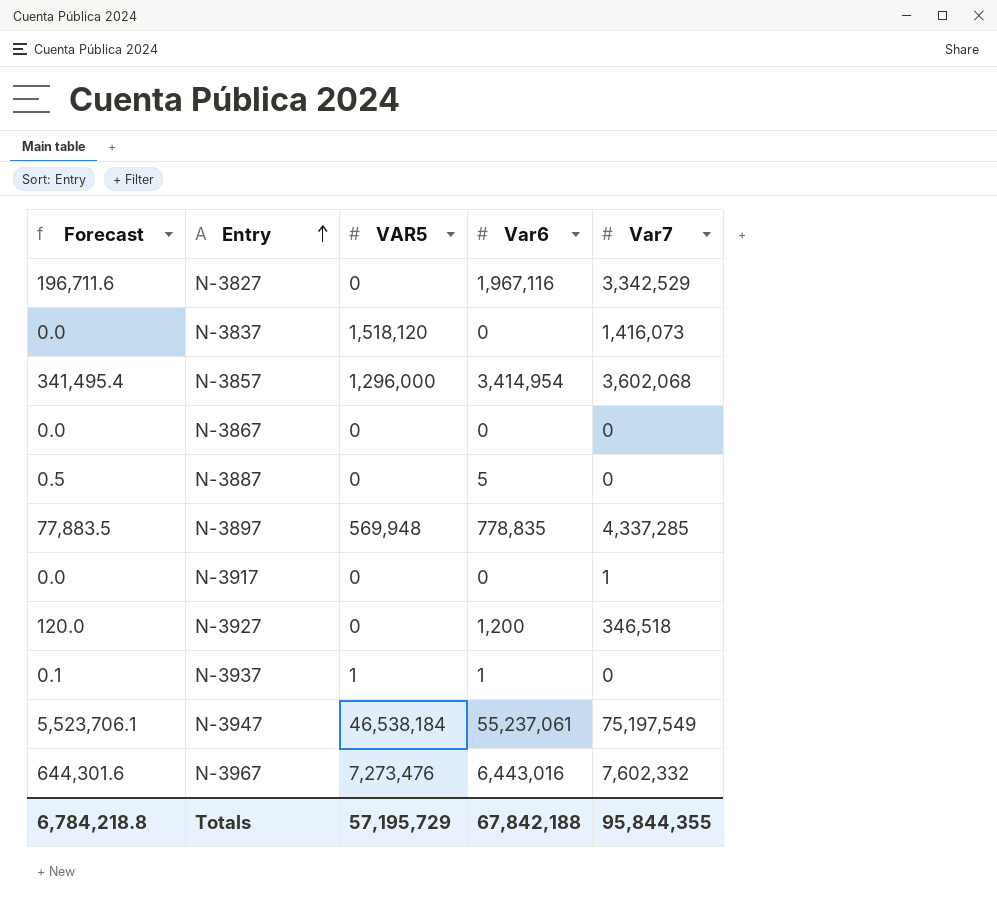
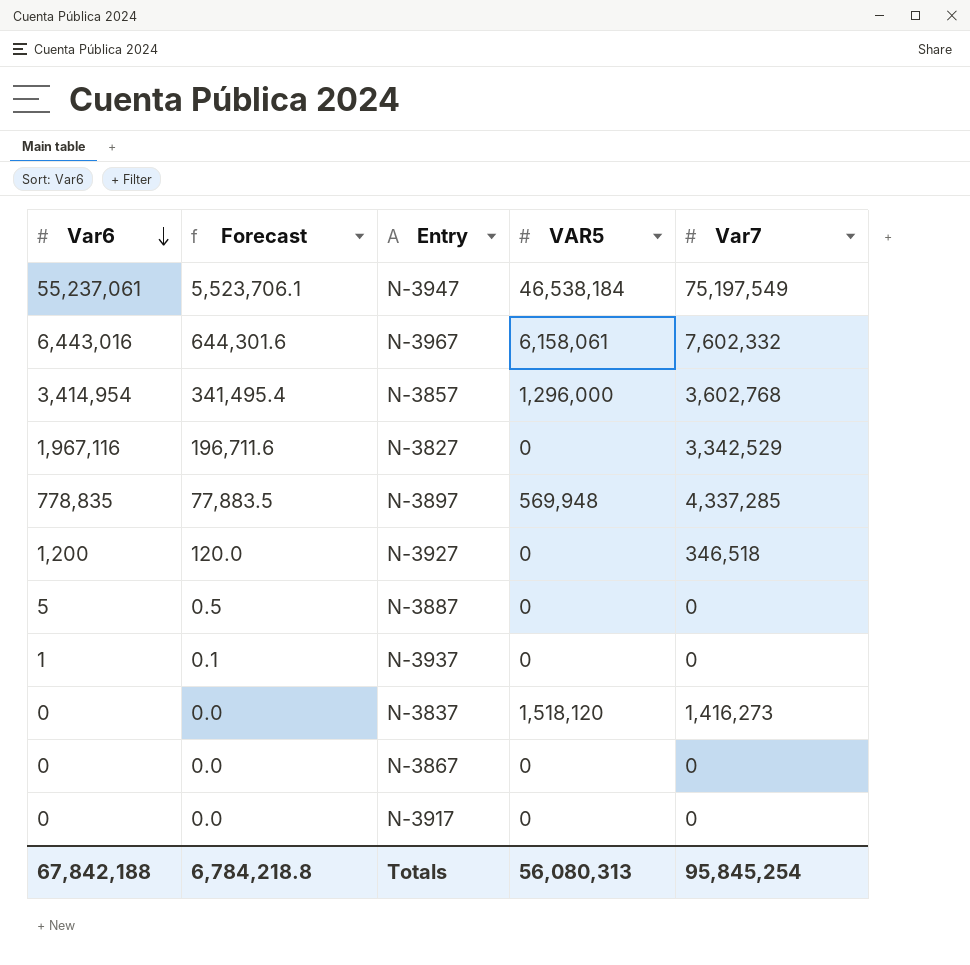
row order: Entry ascending -> Var6 descending
column Var6 | position: 4 -> 1
N-3967 | VAR5: 7,273,476 -> 6,158,061
N-3857 | Var7: 3,602,068 -> 3,602,768
N-3937 | VAR5: 1 -> 0
N-3837 | Var7: 1,416,073 -> 1,416,273
N-3917 | Var7: 1 -> 0
Totals | VAR5: 57,195,729 -> 56,080,313
Totals | Var7: 95,844,355 -> 95,845,254

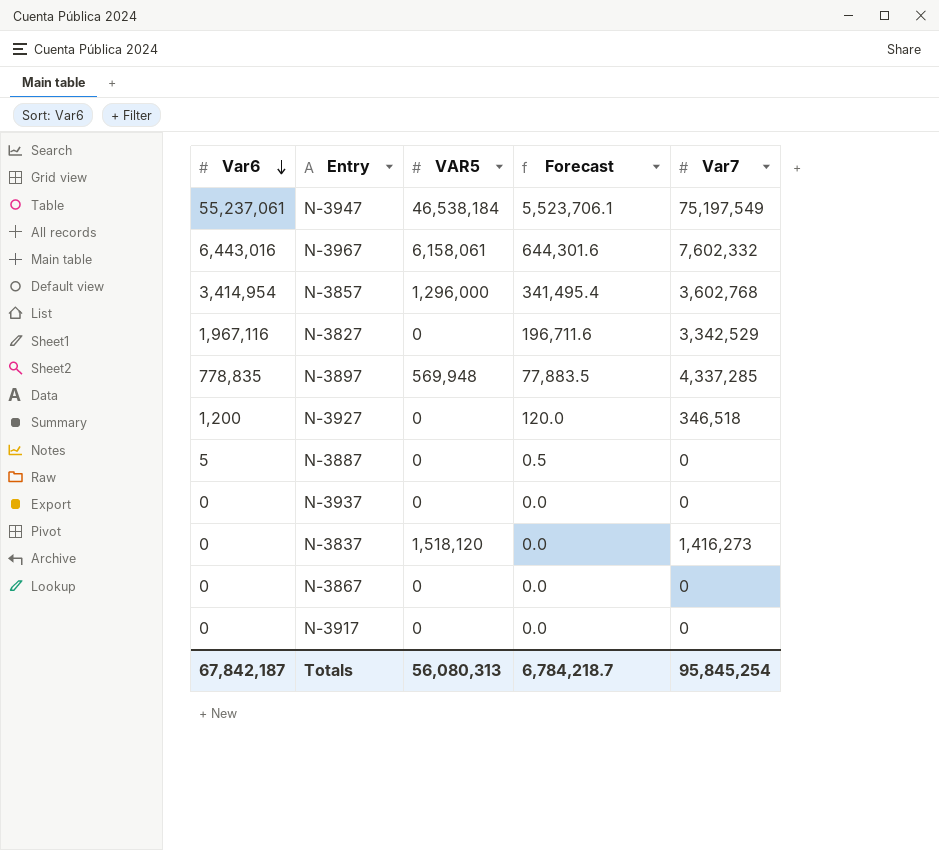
column Forecast | position: 2 -> 4
N-3937 | Var6: 1 -> 0
N-3937 | Forecast: 0.1 -> 0.0
Totals | Var6: 67,842,188 -> 67,842,187
Totals | Forecast: 6,784,218.8 -> 6,784,218.7

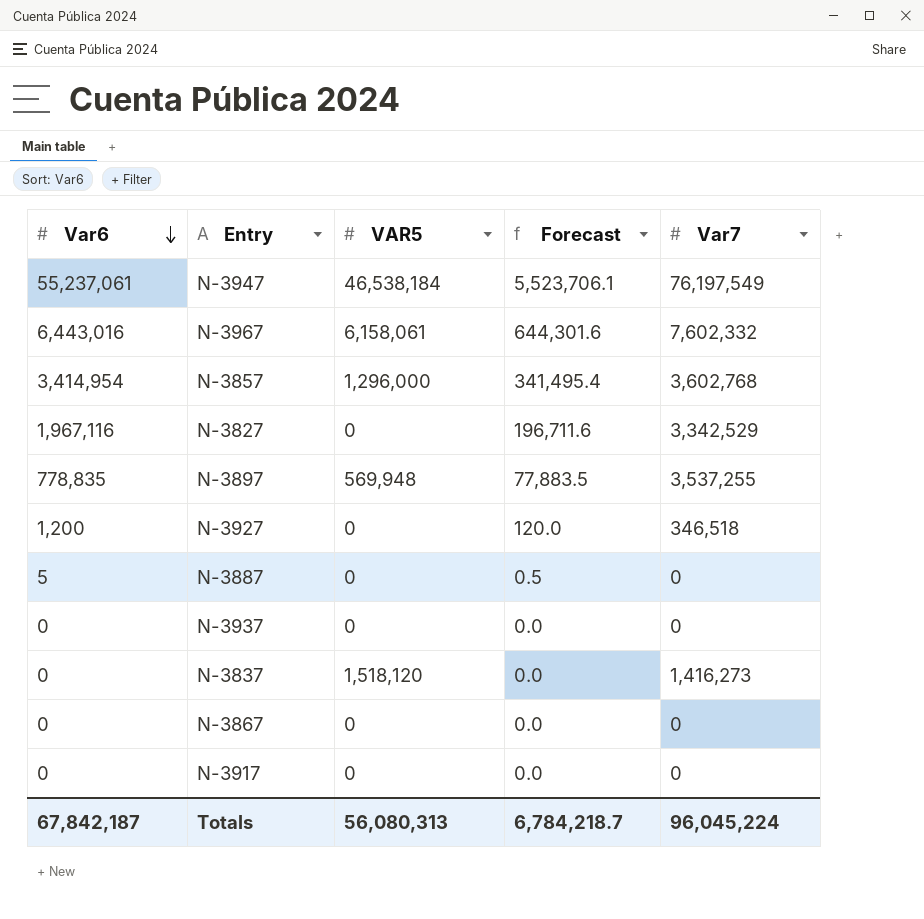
N-3947 | Var7: 75,197,549 -> 76,197,549
N-3897 | Var7: 4,337,285 -> 3,537,255
Totals | Var7: 95,845,254 -> 96,045,224

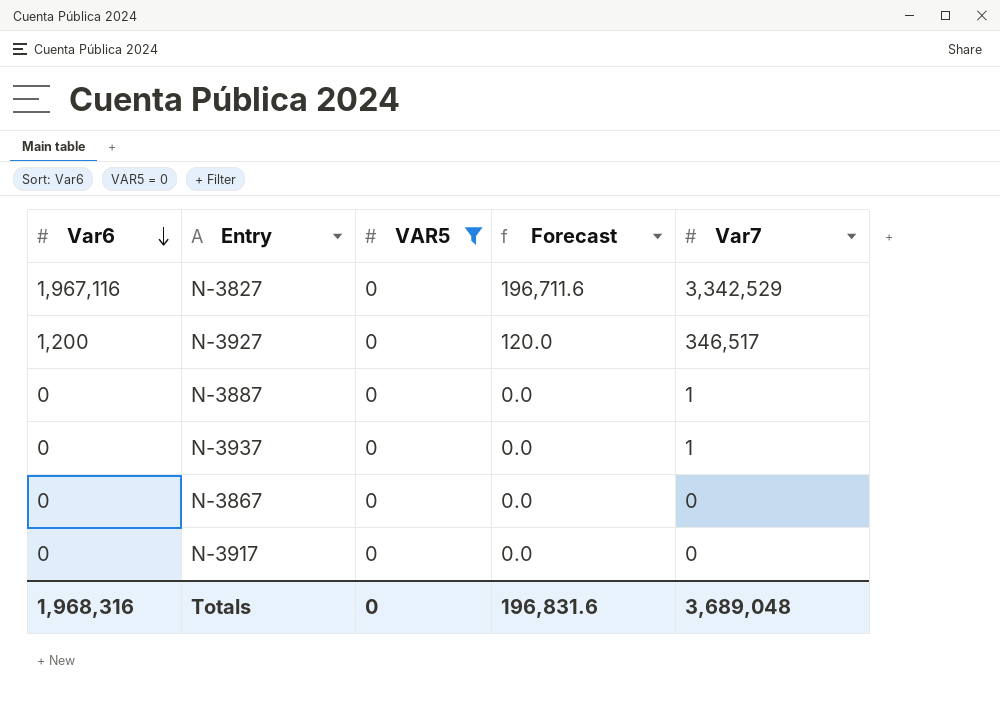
filter: none -> VAR5 = 0
N-3927 | Var7: 346,518 -> 346,517
N-3887 | Var6: 5 -> 0
N-3887 | Forecast: 0.5 -> 0.0
N-3887 | Var7: 0 -> 1
N-3937 | Var7: 0 -> 1
Totals | Var6: 67,842,187 -> 1,968,316
Totals | VAR5: 56,080,313 -> 0
Totals | Forecast: 6,784,218.7 -> 196,831.6
Totals | Var7: 96,045,224 -> 3,689,048

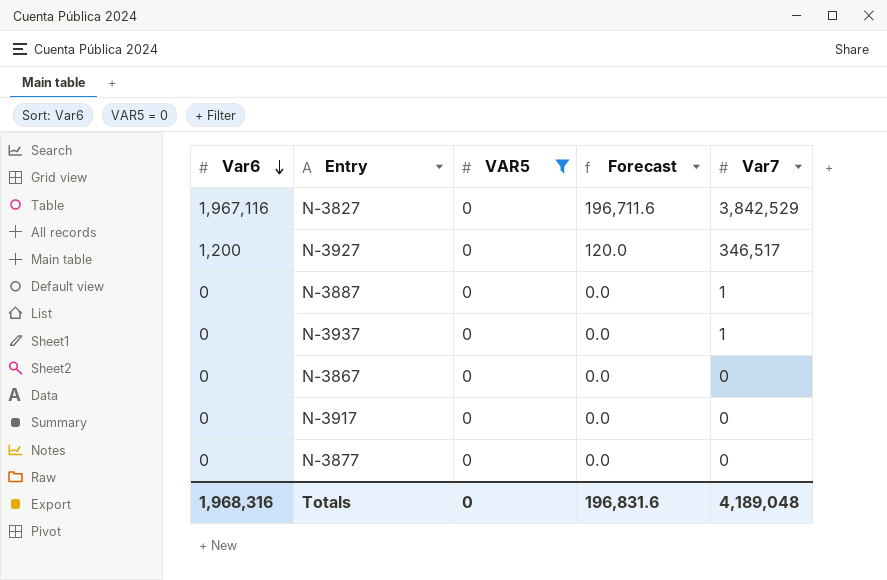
N-3827 | Var7: 3,342,529 -> 3,842,529
row N-3877: none -> 0 | 0 | 0.0 | 0
Totals | Var7: 3,689,048 -> 4,189,048

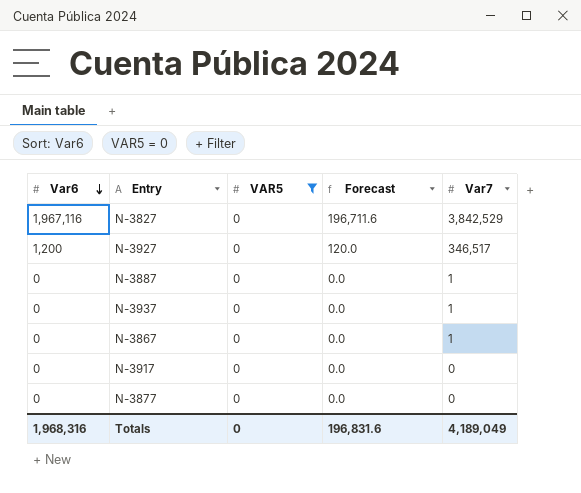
N-3867 | Var7: 0 -> 1
Totals | Var7: 4,189,048 -> 4,189,049

